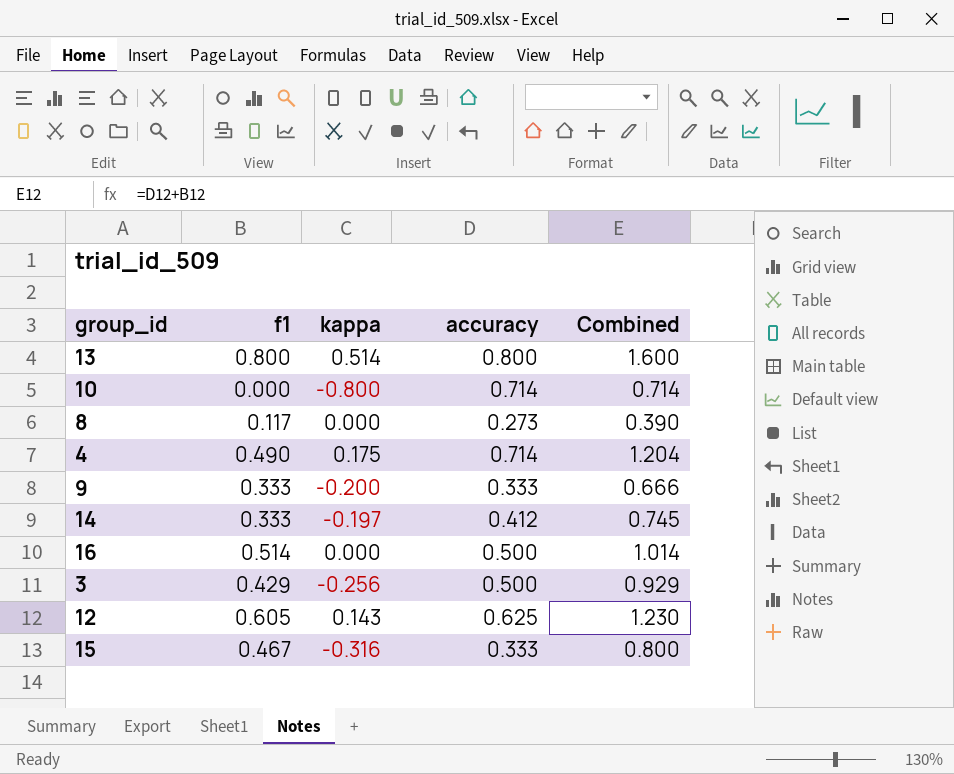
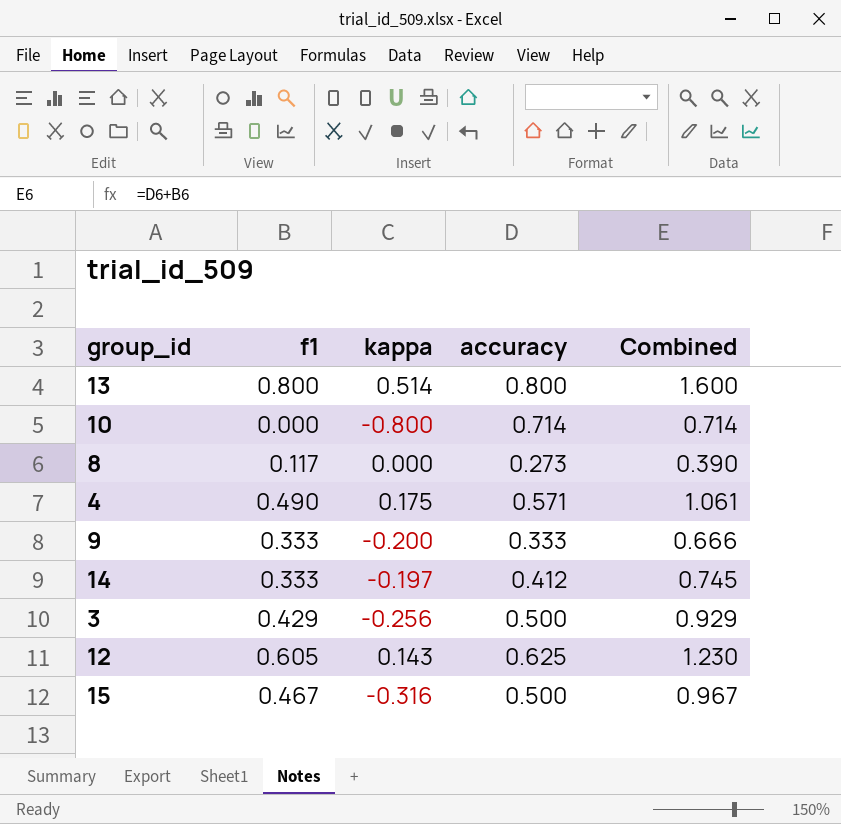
row 16: 0.514 | 0.000 | 0.500 | 1.014 -> none
4 | accuracy: 0.714 -> 0.571
4 | Combined: 1.204 -> 1.061
15 | accuracy: 0.333 -> 0.500
15 | Combined: 0.800 -> 0.967

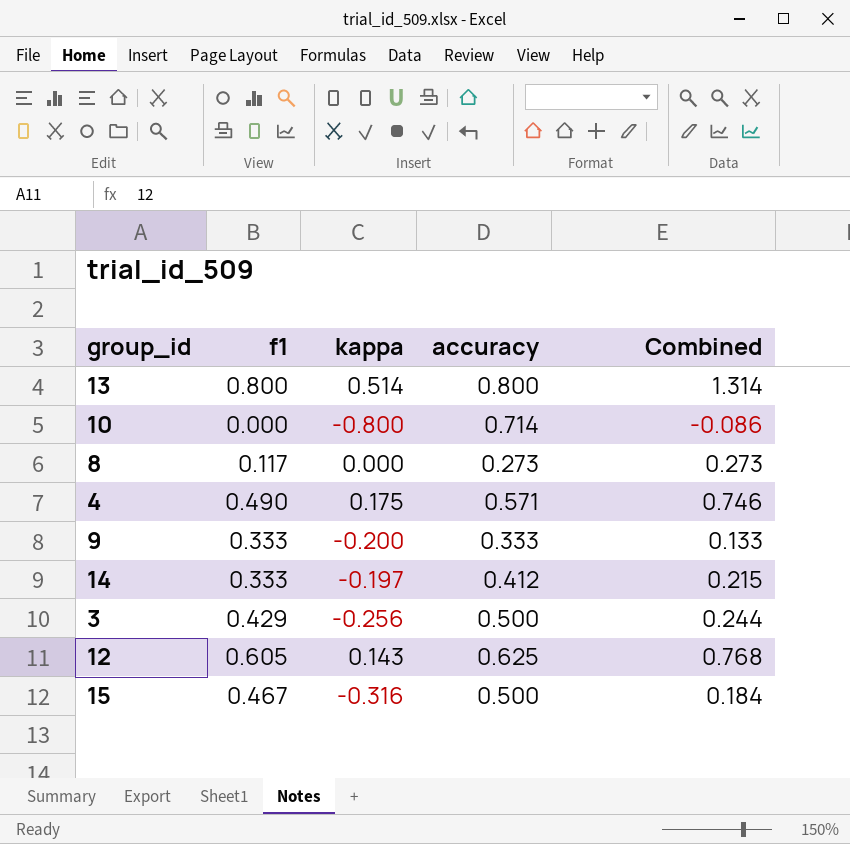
column Combined | formula: [f1] + [accuracy] -> [kappa] + [accuracy]

